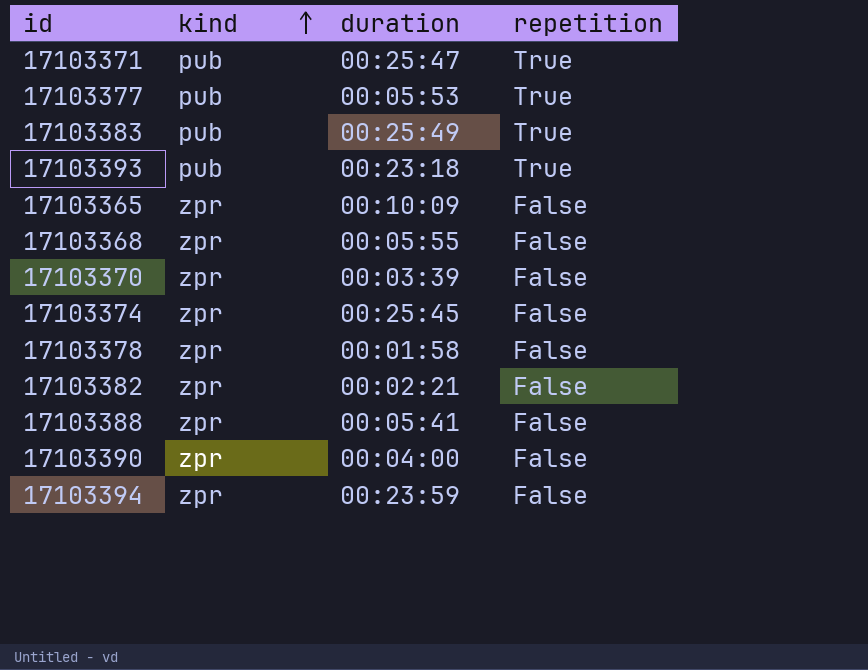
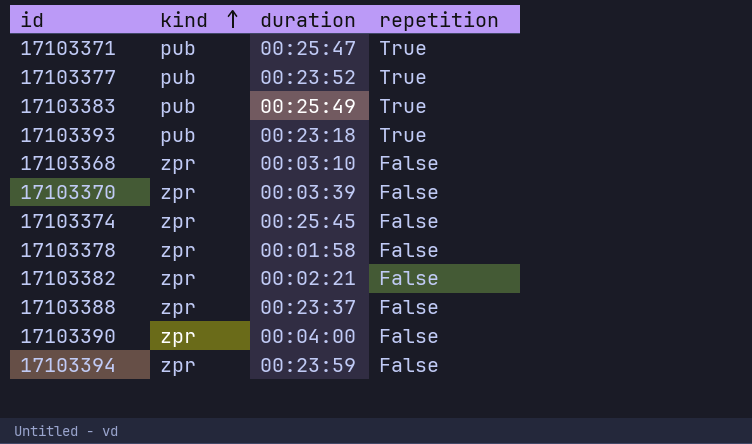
row 17103365: zpr | 00:10:09 | False -> none
17103377 | duration: 00:05:53 -> 00:23:52
17103368 | duration: 00:05:55 -> 00:03:10
17103388 | duration: 00:05:41 -> 00:23:37

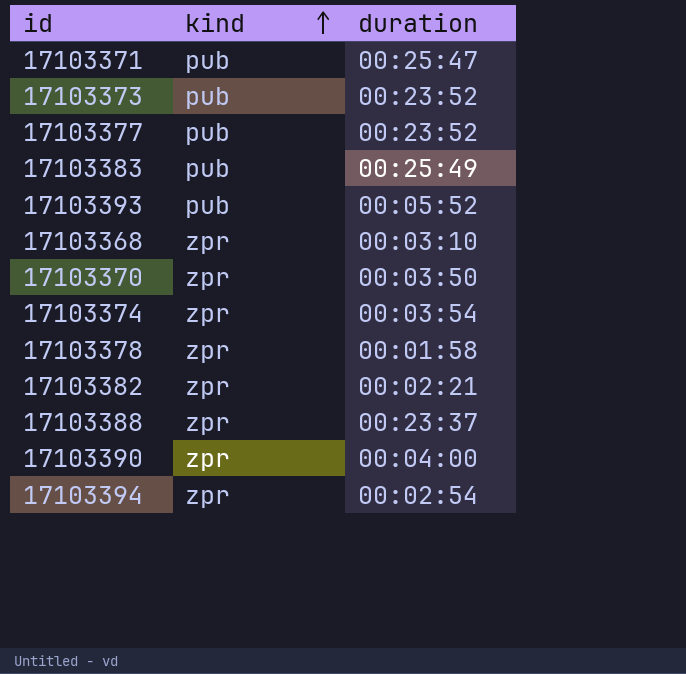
column repetition | position: 4 -> none
row 17103373: none -> pub | 00:23:52
17103393 | duration: 00:23:18 -> 00:05:52
17103370 | duration: 00:03:39 -> 00:03:50
17103374 | duration: 00:25:45 -> 00:03:54
17103394 | duration: 00:23:59 -> 00:02:54

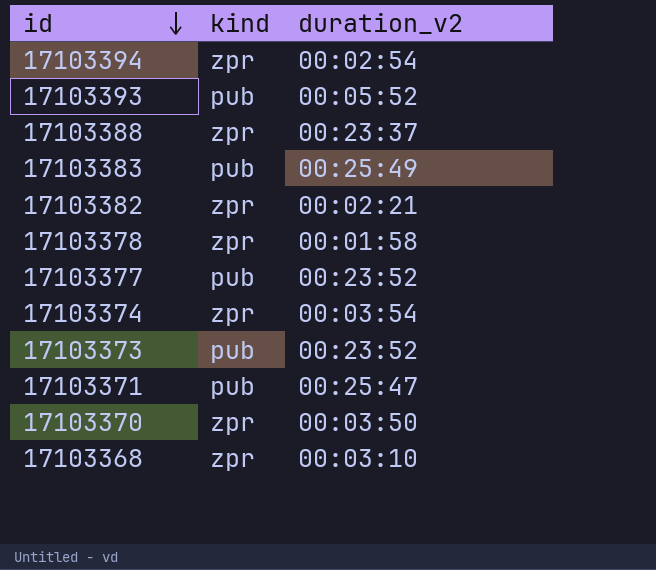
row order: kind ascending -> id descending
column name: duration -> duration_v2
row 17103390: zpr | 00:04:00 -> none

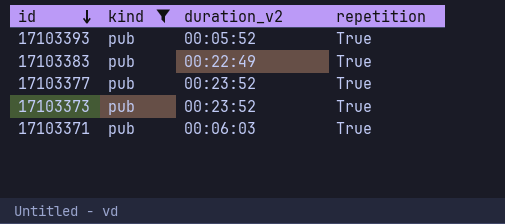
filter: none -> kind = pub
column repetition | position: none -> 4
17103383 | duration_v2: 00:25:49 -> 00:22:49
17103371 | duration_v2: 00:25:47 -> 00:06:03

